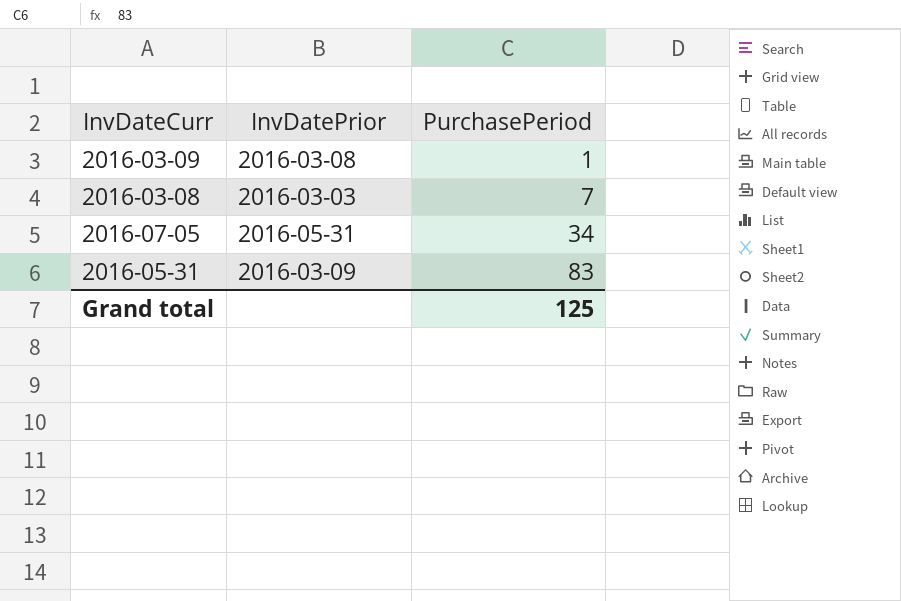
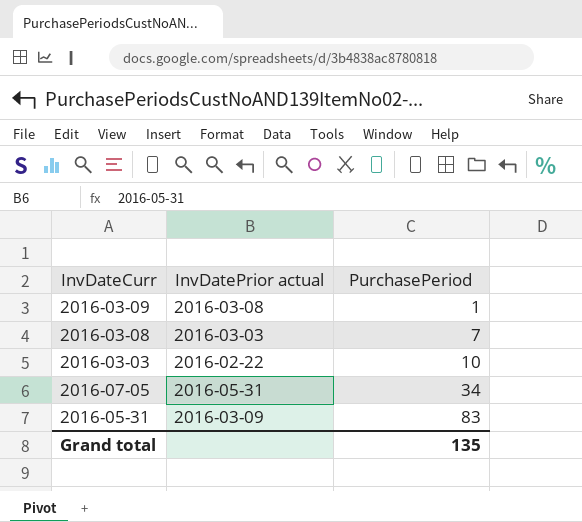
column name: InvDatePrior -> InvDatePrior actual
row 2016-03-03: none -> 2016-02-22 | 10
Grand total | PurchasePeriod: 125 -> 135

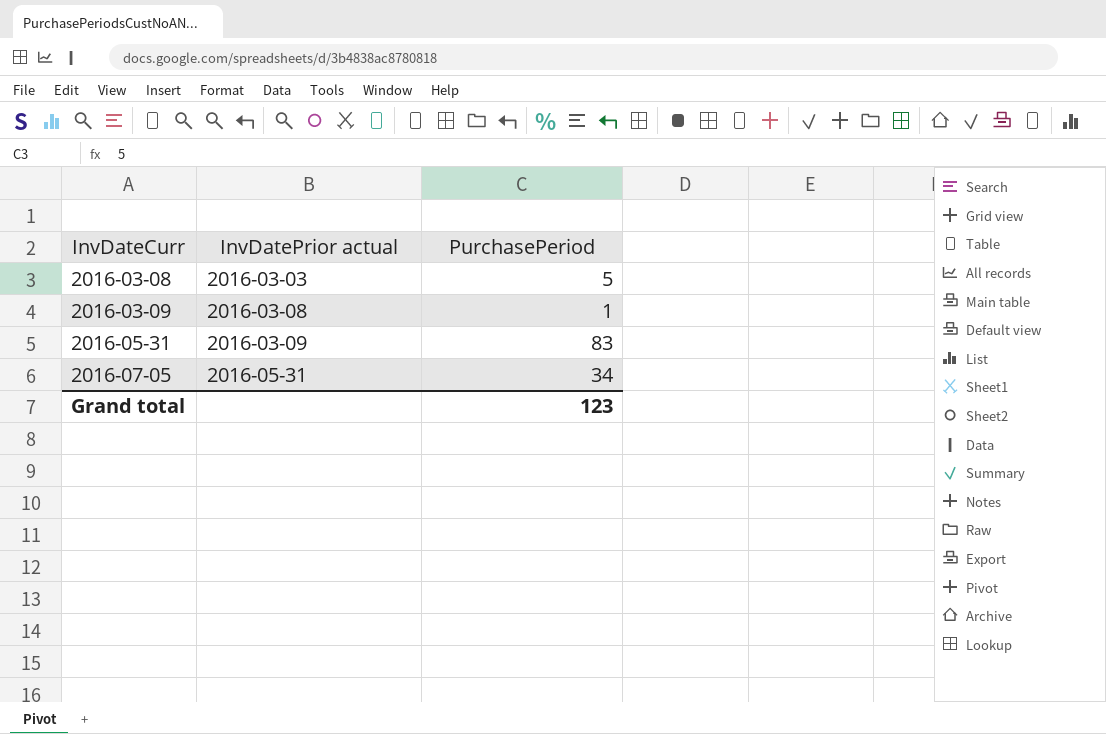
row order: PurchasePeriod ascending -> InvDateCurr ascending
row 2016-03-03: 2016-02-22 | 10 -> none
2016-03-08 | PurchasePeriod: 7 -> 5
Grand total | PurchasePeriod: 135 -> 123

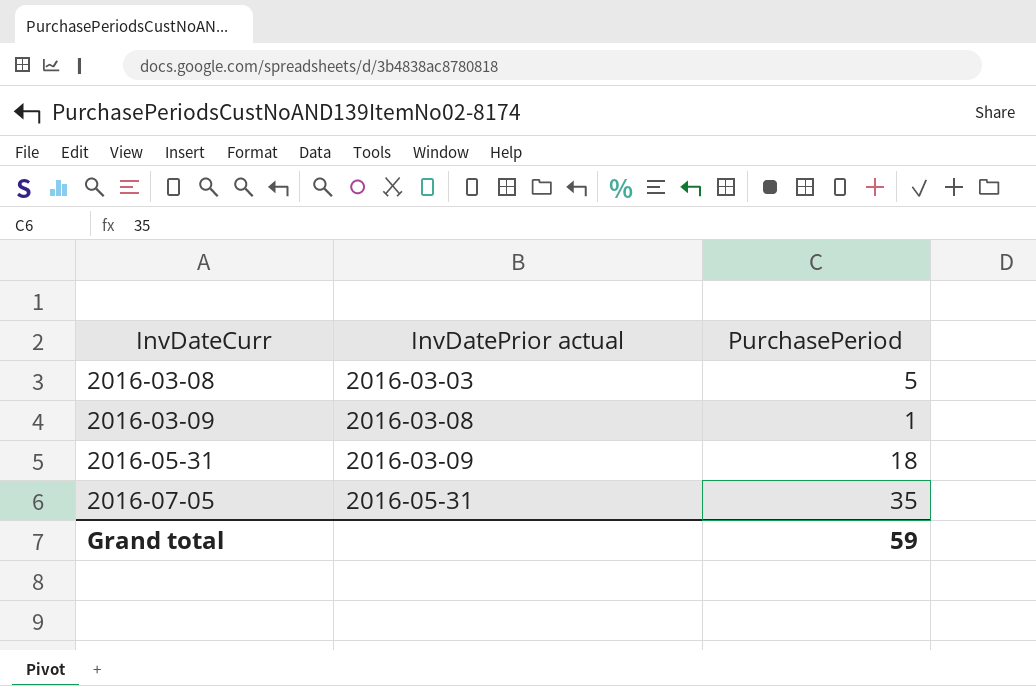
2016-05-31 | PurchasePeriod: 83 -> 18
2016-07-05 | PurchasePeriod: 34 -> 35
Grand total | PurchasePeriod: 123 -> 59

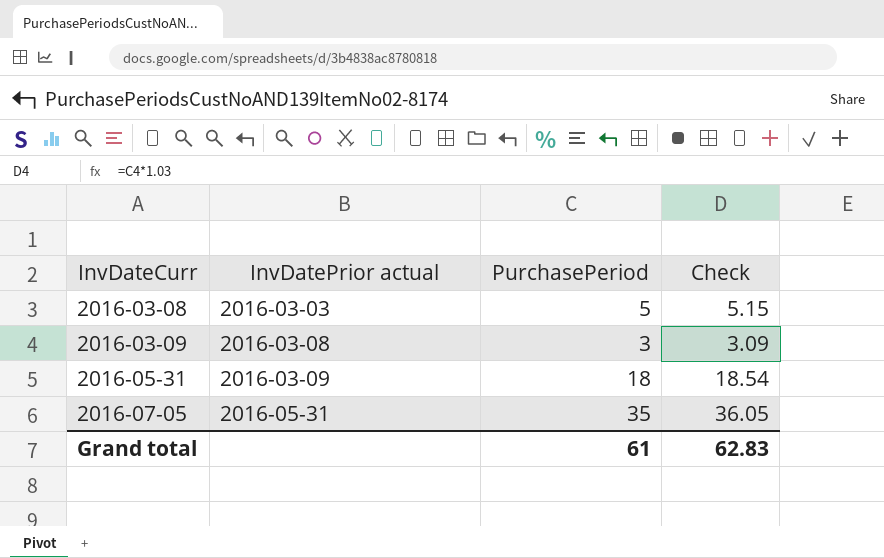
column Check | formula: none -> [PurchasePeriod] * 1.03
2016-03-09 | PurchasePeriod: 1 -> 3
Grand total | PurchasePeriod: 59 -> 61

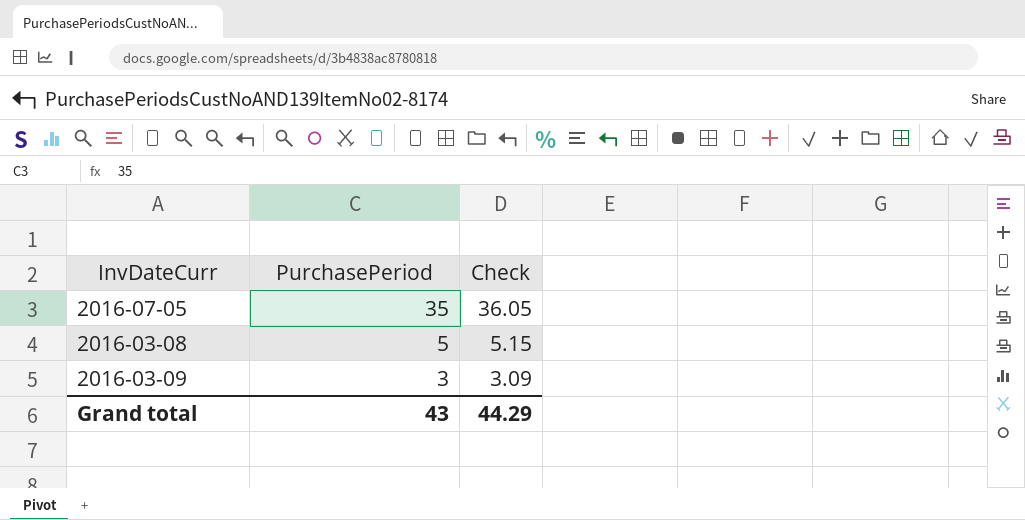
row order: InvDateCurr ascending -> PurchasePeriod descending
column InvDatePrior actual | position: 2 -> none
row 2016-05-31: 2016-03-09 | 18 | 18.54 -> none
Grand total | PurchasePeriod: 61 -> 43
Grand total | Check: 62.83 -> 44.29

